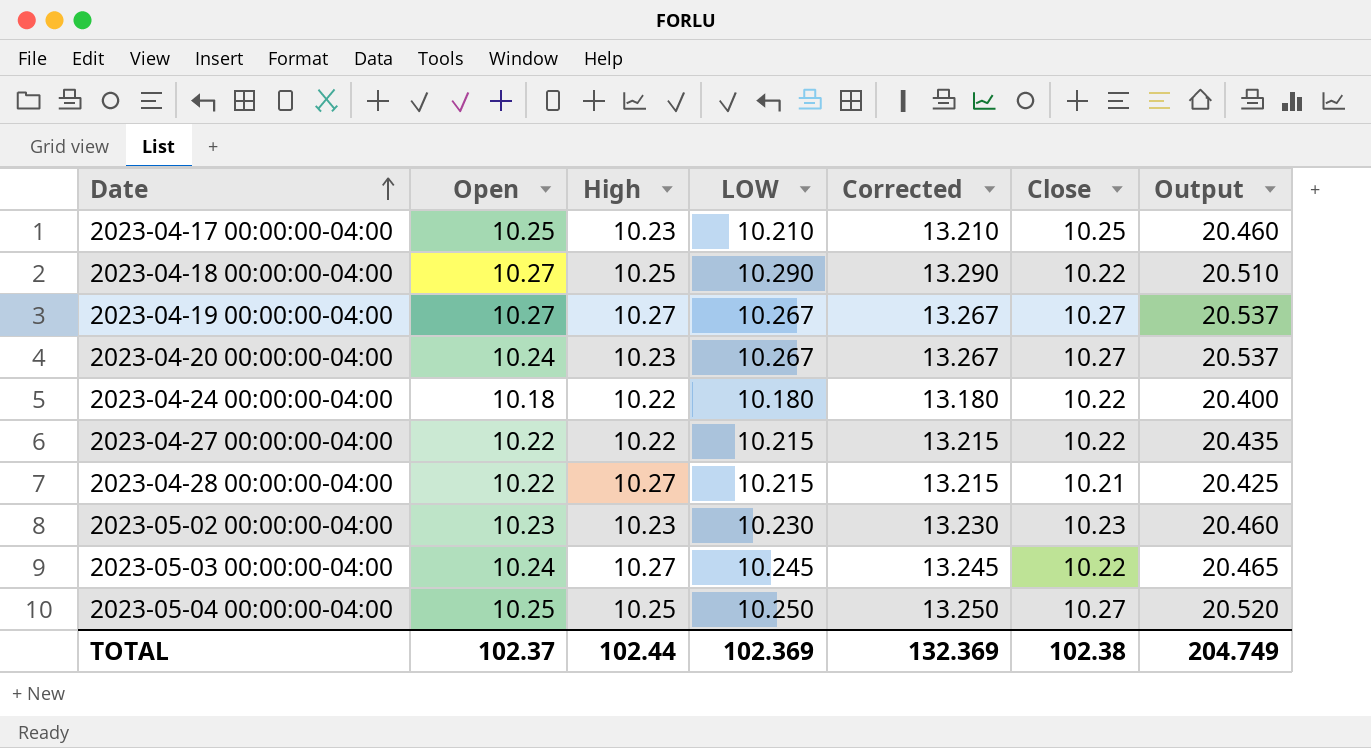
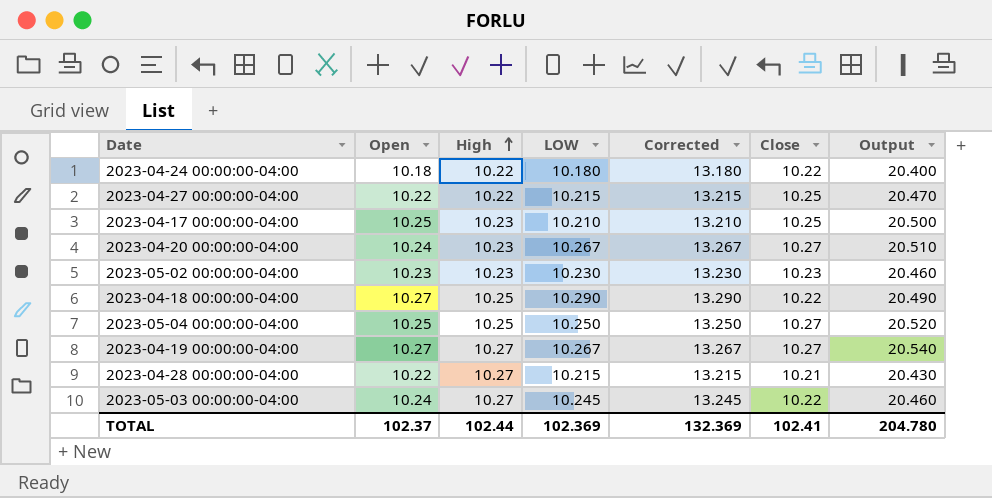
row order: Date ascending -> High ascending
column Output | formula: [LOW] + [Close] -> [Open] + [Close]
2023-04-27 00:00:00-04:00 | Close: 10.22 -> 10.25
TOTAL | Close: 102.38 -> 102.41
TOTAL | Output: 204.749 -> 204.780

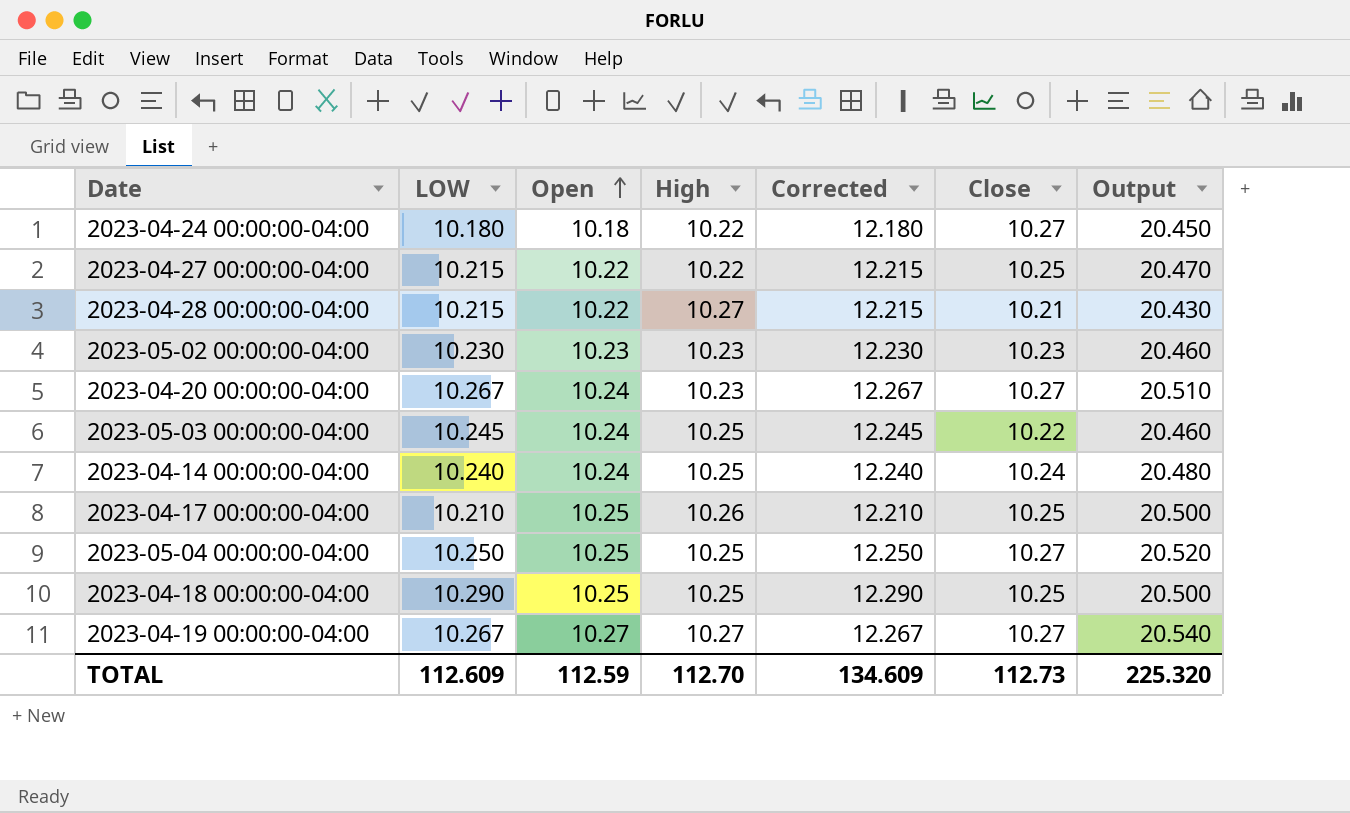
row order: High ascending -> Open ascending
column LOW | position: 4 -> 2
column Corrected | formula: [LOW] + 3 -> [LOW] + 2
2023-04-24 00:00:00-04:00 | Close: 10.22 -> 10.27
2023-04-24 00:00:00-04:00 | Output: 20.400 -> 20.450
2023-05-03 00:00:00-04:00 | High: 10.27 -> 10.25
row 2023-04-14 00:00:00-04:00: none -> 10.240 | 10.24 | 10.25 | 12.240 | 10.24 | 20.480
2023-04-17 00:00:00-04:00 | High: 10.23 -> 10.26
2023-04-18 00:00:00-04:00 | Open: 10.27 -> 10.25
2023-04-18 00:00:00-04:00 | Close: 10.22 -> 10.25
2023-04-18 00:00:00-04:00 | Output: 20.490 -> 20.500
TOTAL | LOW: 102.369 -> 112.609
TOTAL | Open: 102.37 -> 112.59
TOTAL | High: 102.44 -> 112.70
TOTAL | Corrected: 132.369 -> 134.609
TOTAL | Close: 102.41 -> 112.73
TOTAL | Output: 204.780 -> 225.320

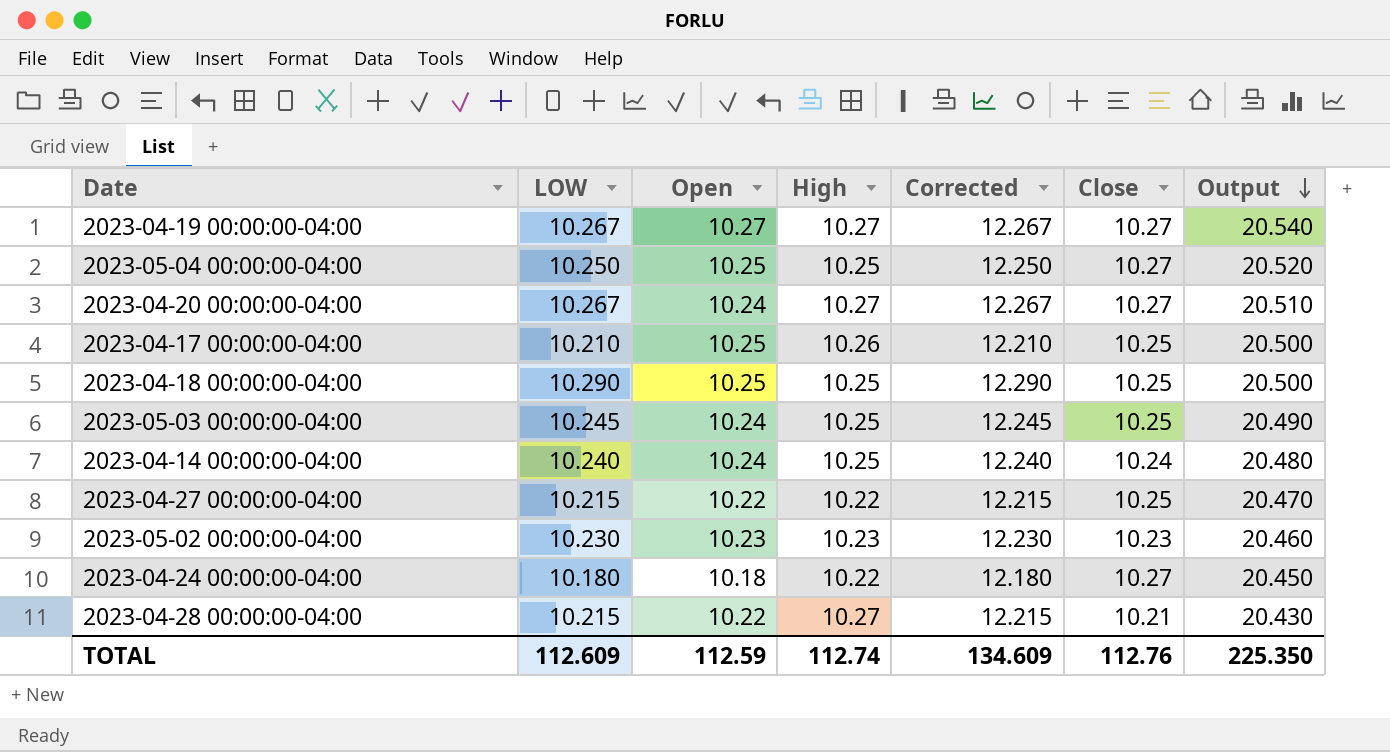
row order: Open ascending -> Output descending
2023-04-20 00:00:00-04:00 | High: 10.23 -> 10.27
2023-05-03 00:00:00-04:00 | Close: 10.22 -> 10.25
2023-05-03 00:00:00-04:00 | Output: 20.460 -> 20.490
TOTAL | High: 112.70 -> 112.74
TOTAL | Close: 112.73 -> 112.76
TOTAL | Output: 225.320 -> 225.350

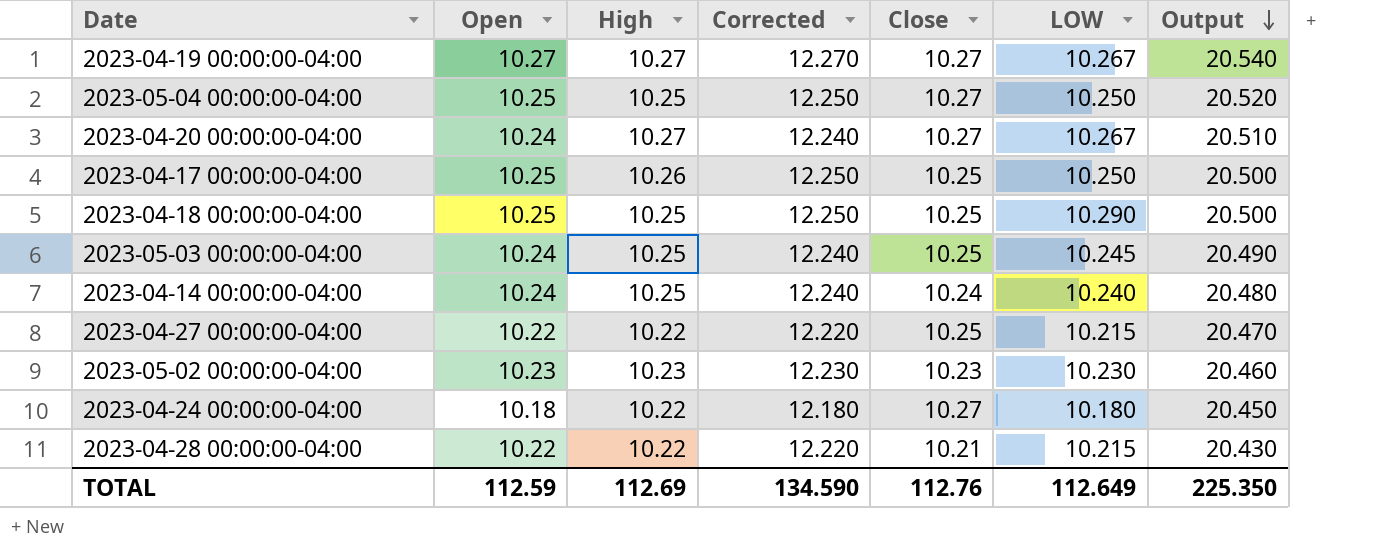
column Corrected | formula: [LOW] + 2 -> [Open] + 2
column LOW | position: 2 -> 6
2023-04-17 00:00:00-04:00 | LOW: 10.210 -> 10.250
2023-04-28 00:00:00-04:00 | High: 10.27 -> 10.22
TOTAL | High: 112.74 -> 112.69
TOTAL | Corrected: 134.609 -> 134.590
TOTAL | LOW: 112.609 -> 112.649

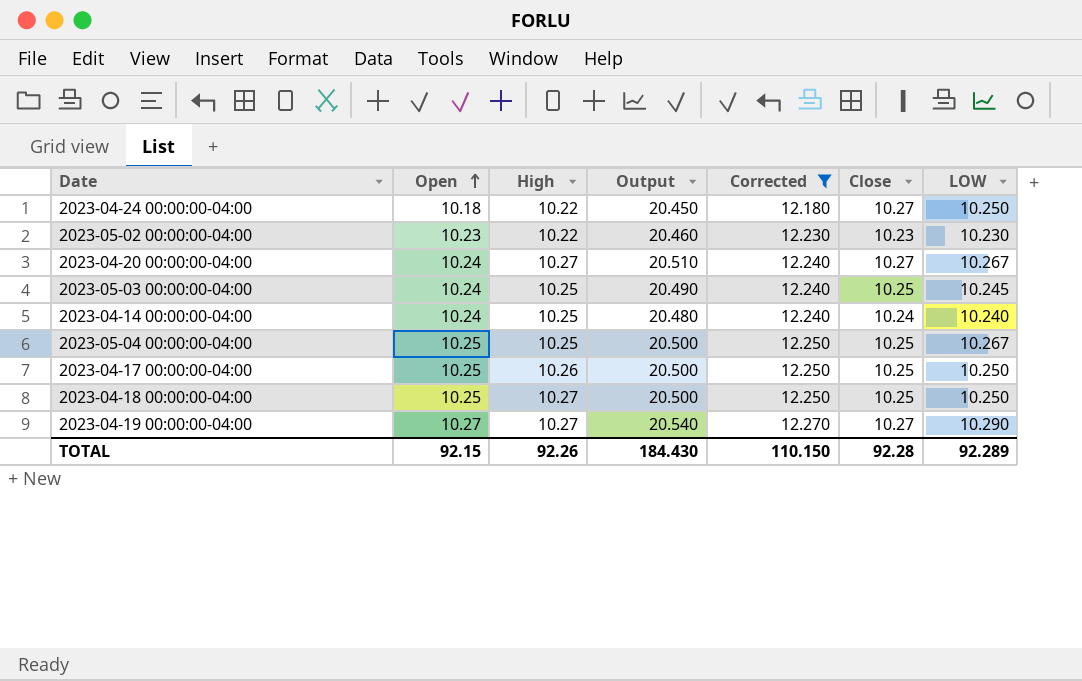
filter: none -> Corrected != 12.220
row order: Output descending -> Open ascending
column Output | position: 7 -> 4
2023-04-24 00:00:00-04:00 | LOW: 10.180 -> 10.250
2023-05-02 00:00:00-04:00 | High: 10.23 -> 10.22
2023-05-04 00:00:00-04:00 | Output: 20.520 -> 20.500
2023-05-04 00:00:00-04:00 | Close: 10.27 -> 10.25
2023-05-04 00:00:00-04:00 | LOW: 10.250 -> 10.267
2023-04-18 00:00:00-04:00 | High: 10.25 -> 10.27
2023-04-18 00:00:00-04:00 | LOW: 10.290 -> 10.250
2023-04-19 00:00:00-04:00 | LOW: 10.267 -> 10.290
TOTAL | Open: 112.59 -> 92.15
TOTAL | High: 112.69 -> 92.26
TOTAL | Output: 225.350 -> 184.430
TOTAL | Corrected: 134.590 -> 110.150
TOTAL | Close: 112.76 -> 92.28
TOTAL | LOW: 112.649 -> 92.289

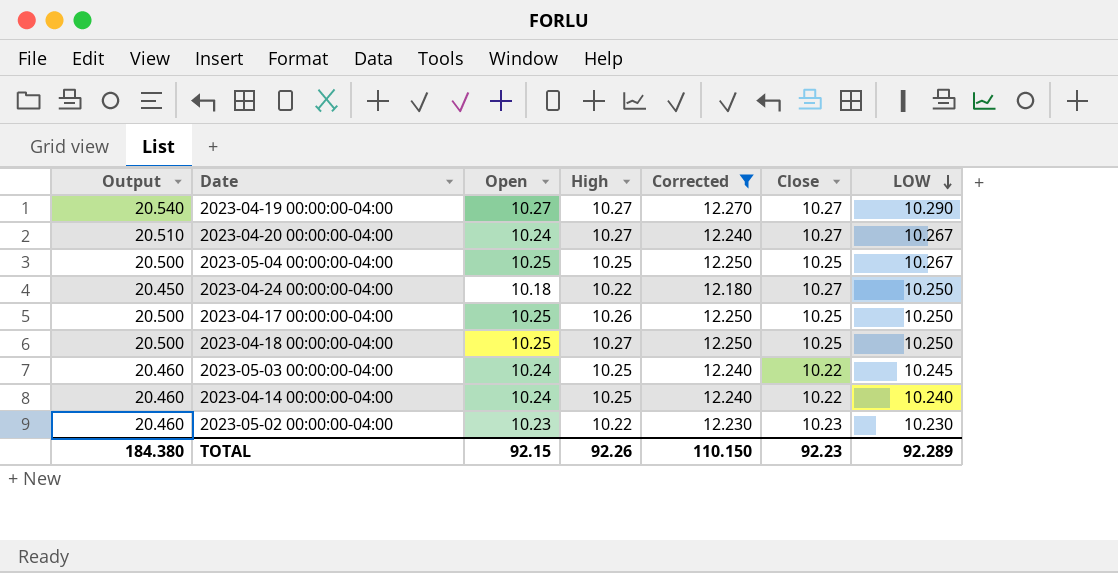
row order: Open ascending -> LOW descending
column Output | position: 4 -> 1
2023-05-03 00:00:00-04:00 | Output: 20.490 -> 20.460
2023-05-03 00:00:00-04:00 | Close: 10.25 -> 10.22
2023-04-14 00:00:00-04:00 | Output: 20.480 -> 20.460
2023-04-14 00:00:00-04:00 | Close: 10.24 -> 10.22
TOTAL | Output: 184.430 -> 184.380
TOTAL | Close: 92.28 -> 92.23

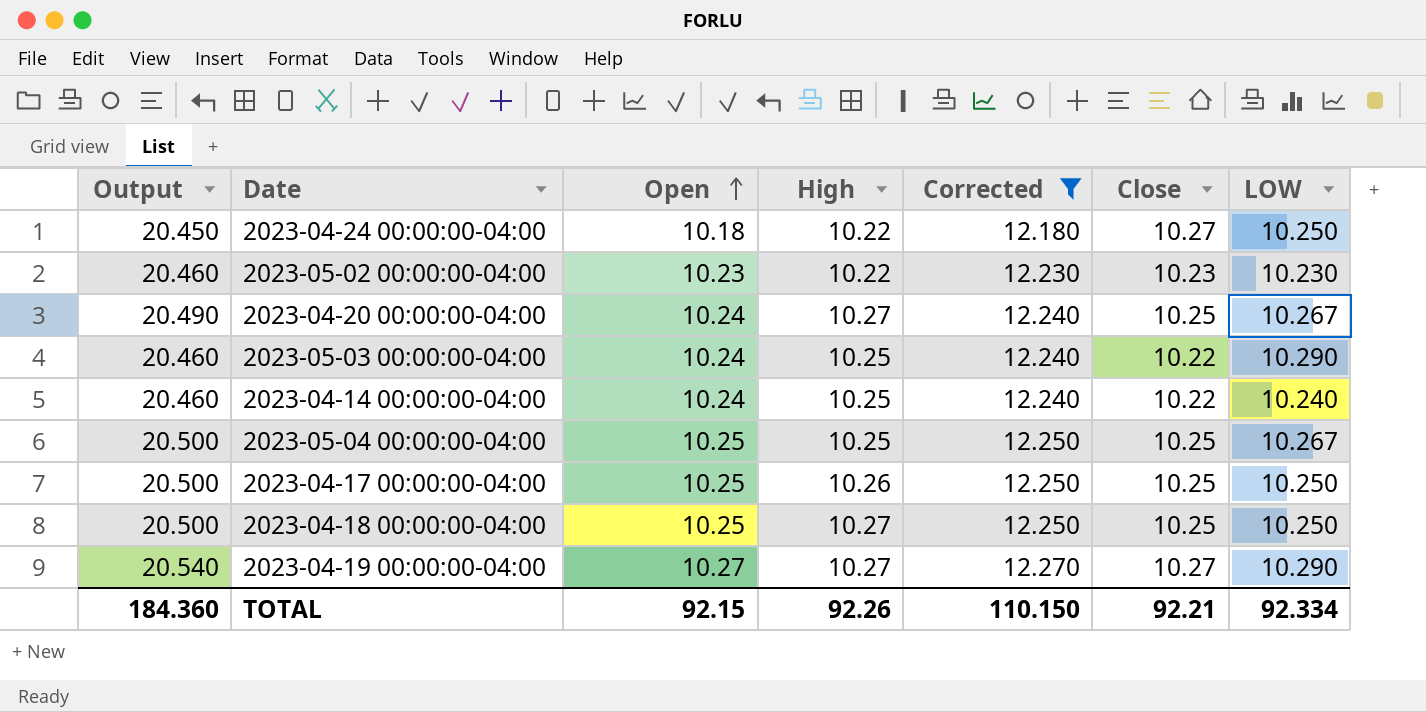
row order: LOW descending -> Open ascending
2023-04-20 00:00:00-04:00 | Output: 20.510 -> 20.490
2023-04-20 00:00:00-04:00 | Close: 10.27 -> 10.25
2023-05-03 00:00:00-04:00 | LOW: 10.245 -> 10.290
TOTAL | Output: 184.380 -> 184.360
TOTAL | Close: 92.23 -> 92.21
TOTAL | LOW: 92.289 -> 92.334

